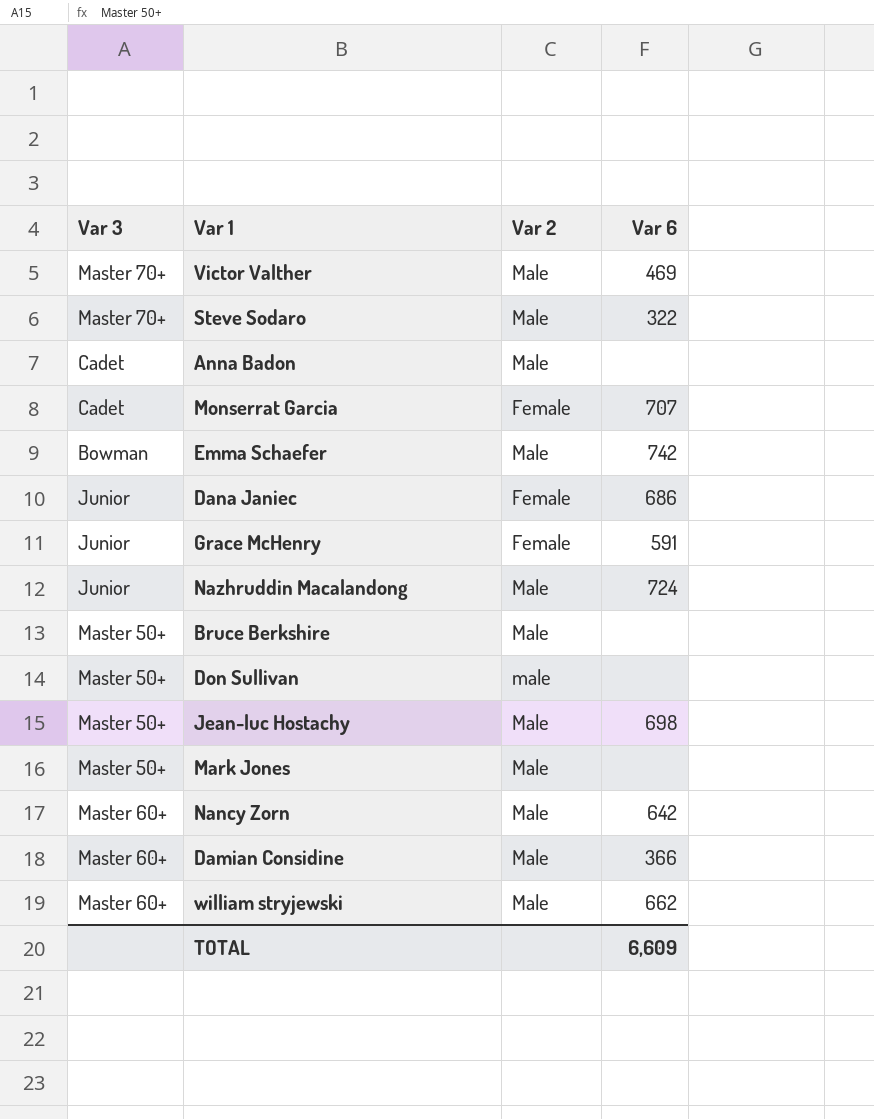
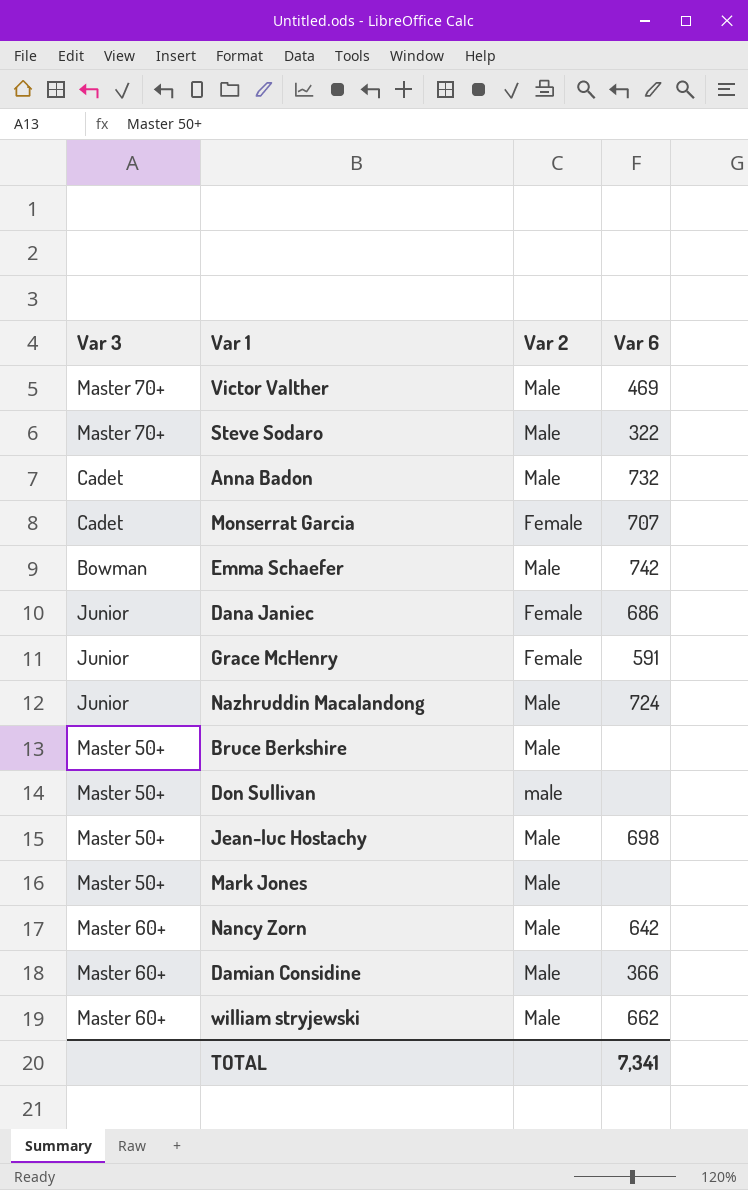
Anna Badon | Var 6: none -> 732
TOTAL | Var 6: 6,609 -> 7,341

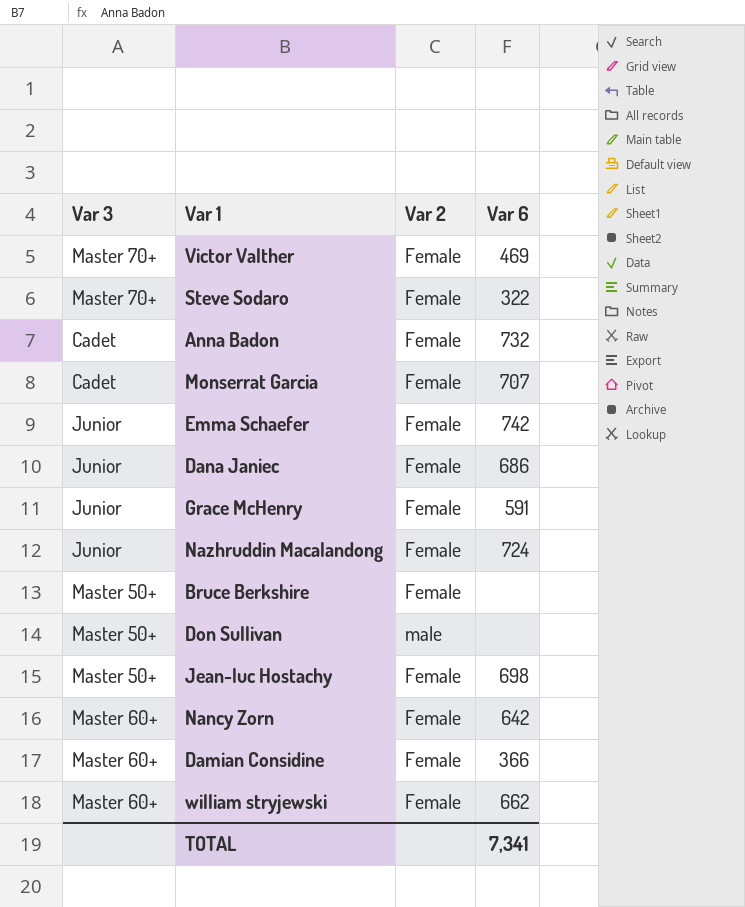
row Mark Jones: Master 50+ | Male | none -> none
Victor Valther | Var 2: Male -> Female
Steve Sodaro | Var 2: Male -> Female
Anna Badon | Var 2: Male -> Female
Emma Schaefer | Var 3: Bowman -> Junior
Emma Schaefer | Var 2: Male -> Female
Nazhruddin Macalandong | Var 2: Male -> Female
Bruce Berkshire | Var 2: Male -> Female
Jean-luc Hostachy | Var 2: Male -> Female
Nancy Zorn | Var 2: Male -> Female
Damian Considine | Var 2: Male -> Female
william stryjewski | Var 2: Male -> Female

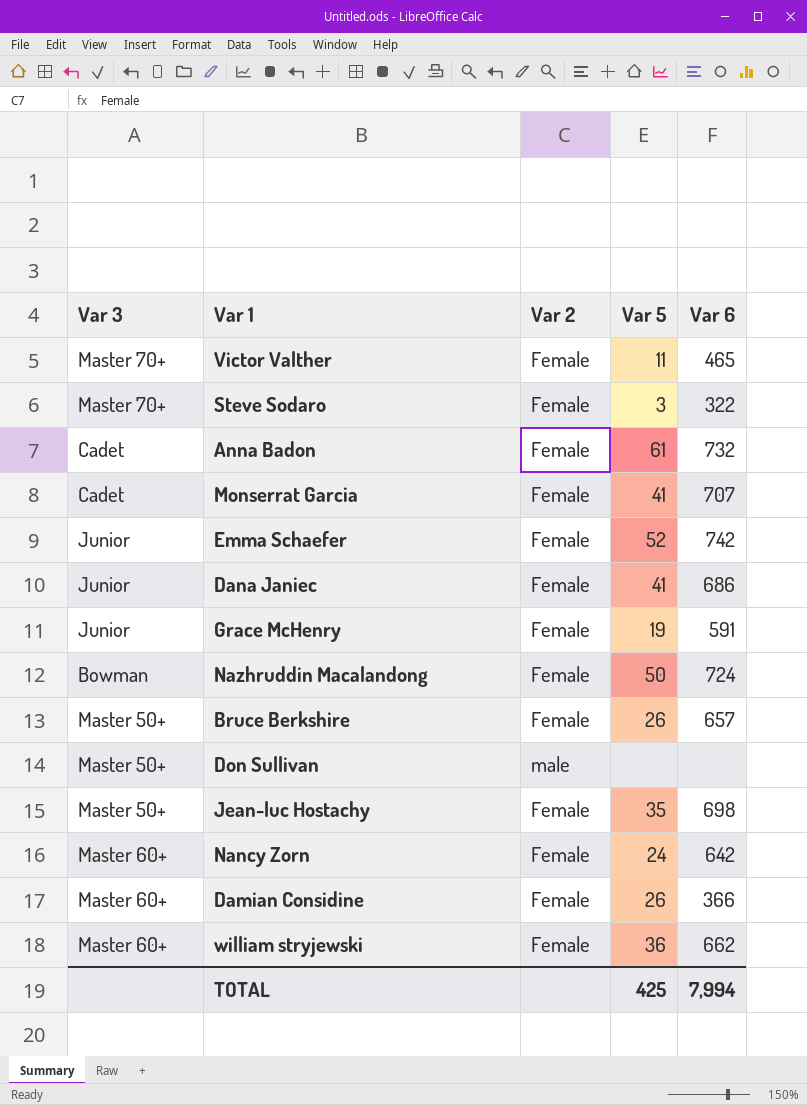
column Var 5 | position: none -> 4
Victor Valther | Var 6: 469 -> 465
Nazhruddin Macalandong | Var 3: Junior -> Bowman
Bruce Berkshire | Var 6: none -> 657
TOTAL | Var 6: 7,341 -> 7,994

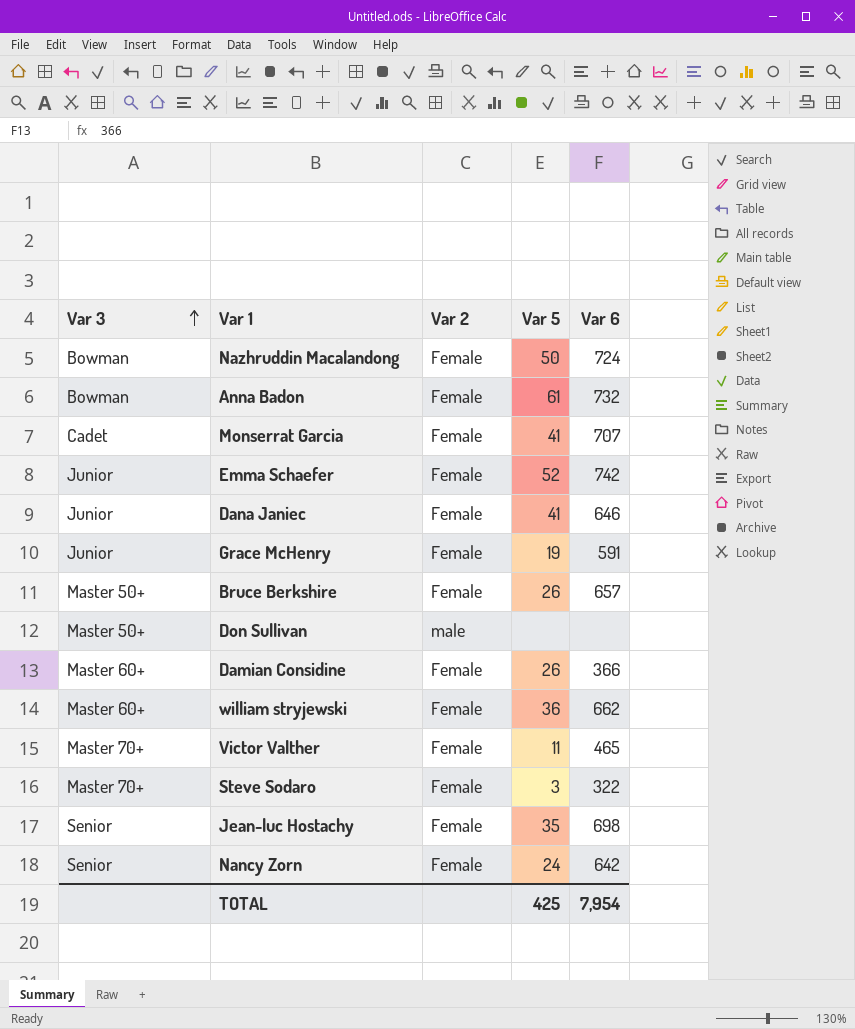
row order: none -> Var 3 ascending
Anna Badon | Var 3: Cadet -> Bowman
Dana Janiec | Var 6: 686 -> 646
Jean-luc Hostachy | Var 3: Master 50+ -> Senior
Nancy Zorn | Var 3: Master 60+ -> Senior
TOTAL | Var 6: 7,994 -> 7,954

